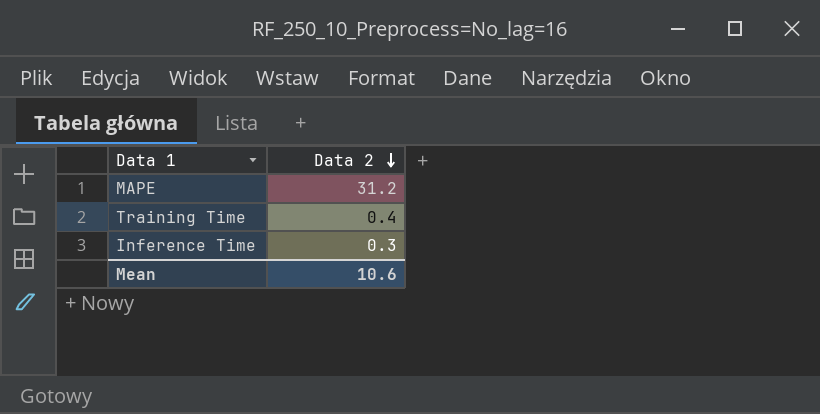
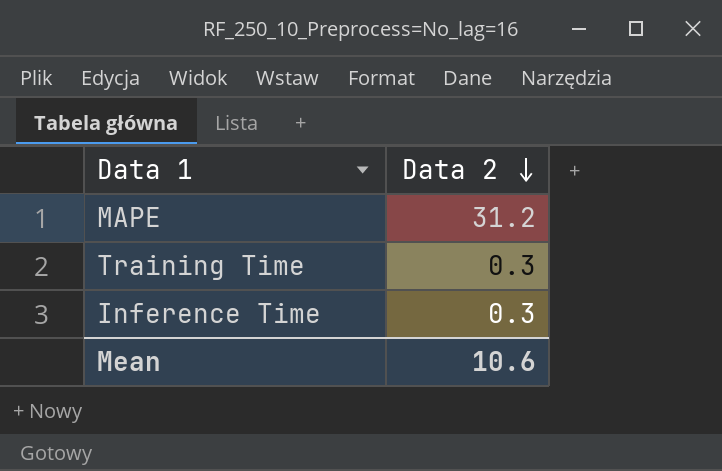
Training Time | Data 2: 0.4 -> 0.3

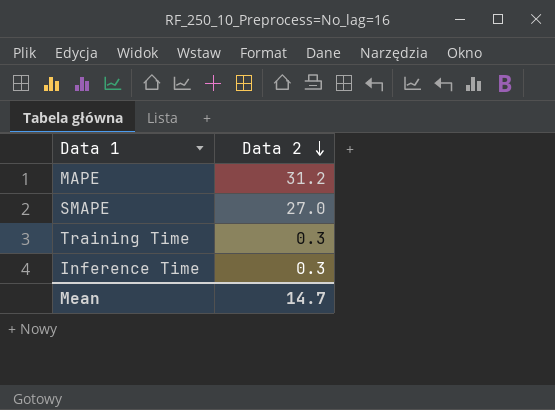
row SMAPE: none -> 27.0
Mean | Data 2: 10.6 -> 14.7

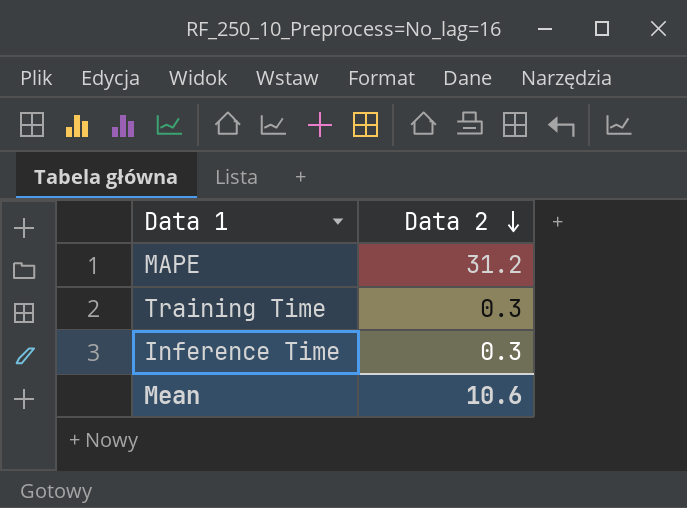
row SMAPE: 27.0 -> none
Mean | Data 2: 14.7 -> 10.6

